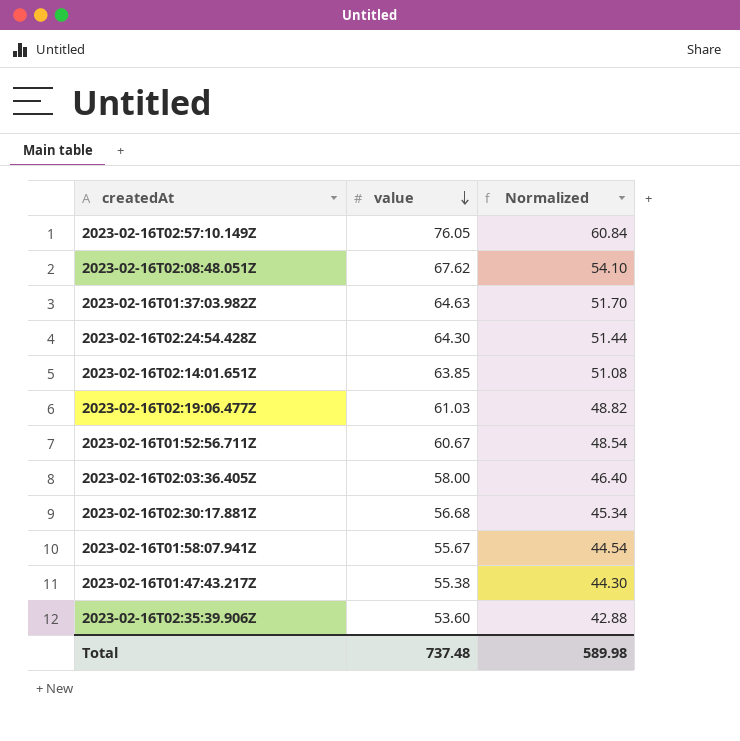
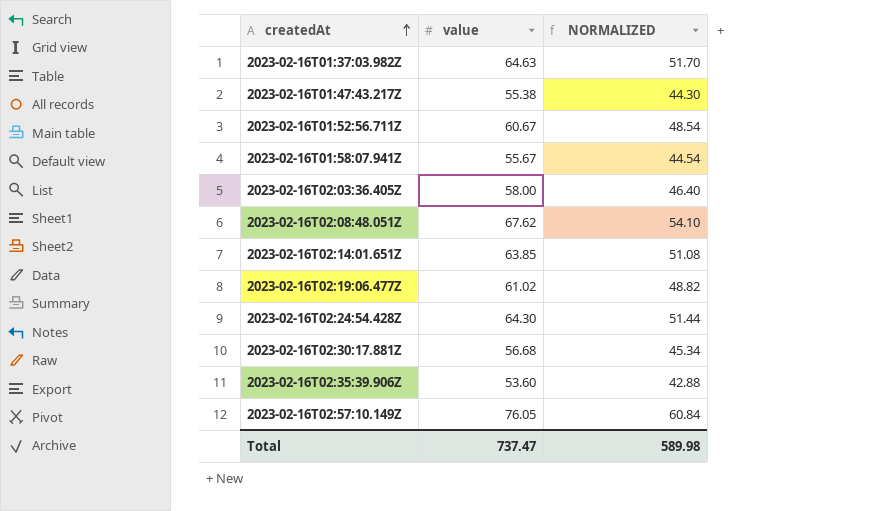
row order: value descending -> createdAt ascending
column name: Normalized -> NORMALIZED
2023-02-16T02:19:06.477Z | value: 61.03 -> 61.02
Total | value: 737.48 -> 737.47

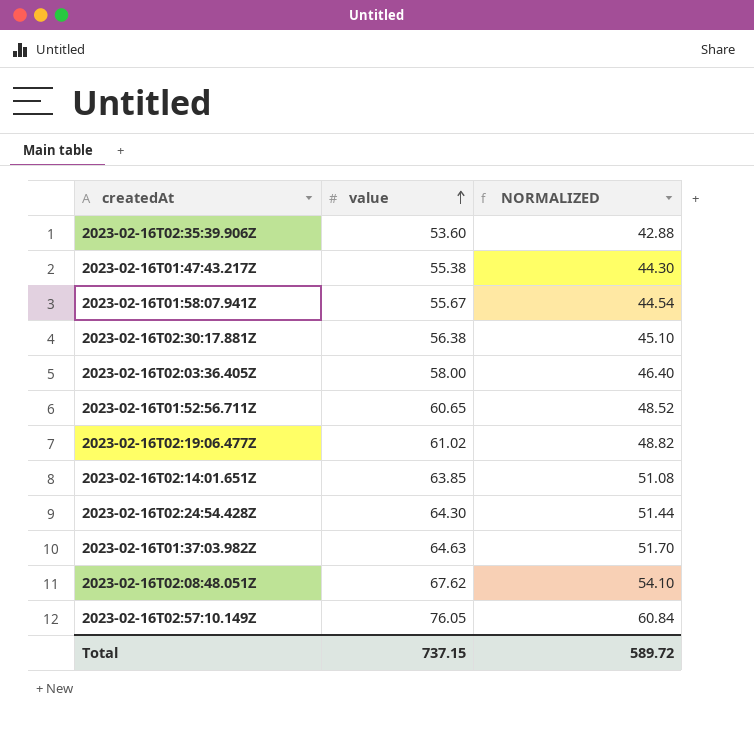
row order: createdAt ascending -> value ascending
2023-02-16T02:30:17.881Z | value: 56.68 -> 56.38
2023-02-16T02:30:17.881Z | NORMALIZED: 45.34 -> 45.10
2023-02-16T01:52:56.711Z | value: 60.67 -> 60.65
2023-02-16T01:52:56.711Z | NORMALIZED: 48.54 -> 48.52
Total | value: 737.47 -> 737.15
Total | NORMALIZED: 589.98 -> 589.72

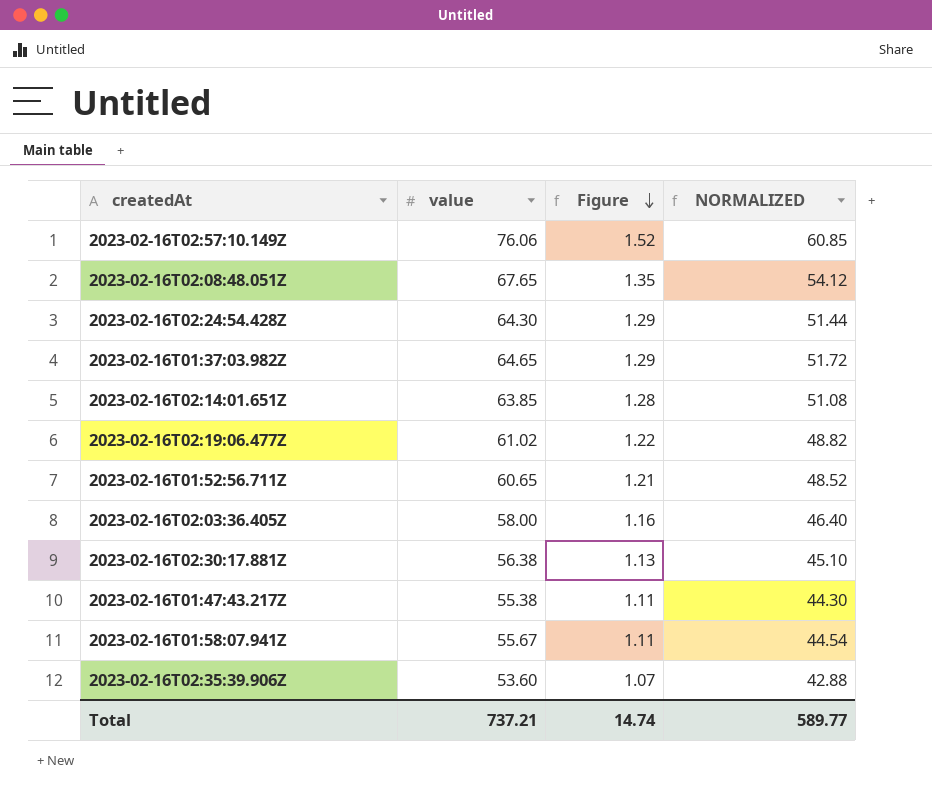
row order: value ascending -> Figure descending
column Figure | formula: none -> [value] * 0.02
2023-02-16T02:57:10.149Z | value: 76.05 -> 76.06
2023-02-16T02:57:10.149Z | NORMALIZED: 60.84 -> 60.85
2023-02-16T02:08:48.051Z | value: 67.62 -> 67.65
2023-02-16T02:08:48.051Z | NORMALIZED: 54.10 -> 54.12
2023-02-16T01:37:03.982Z | value: 64.63 -> 64.65
2023-02-16T01:37:03.982Z | NORMALIZED: 51.70 -> 51.72
Total | value: 737.15 -> 737.21
Total | NORMALIZED: 589.72 -> 589.77

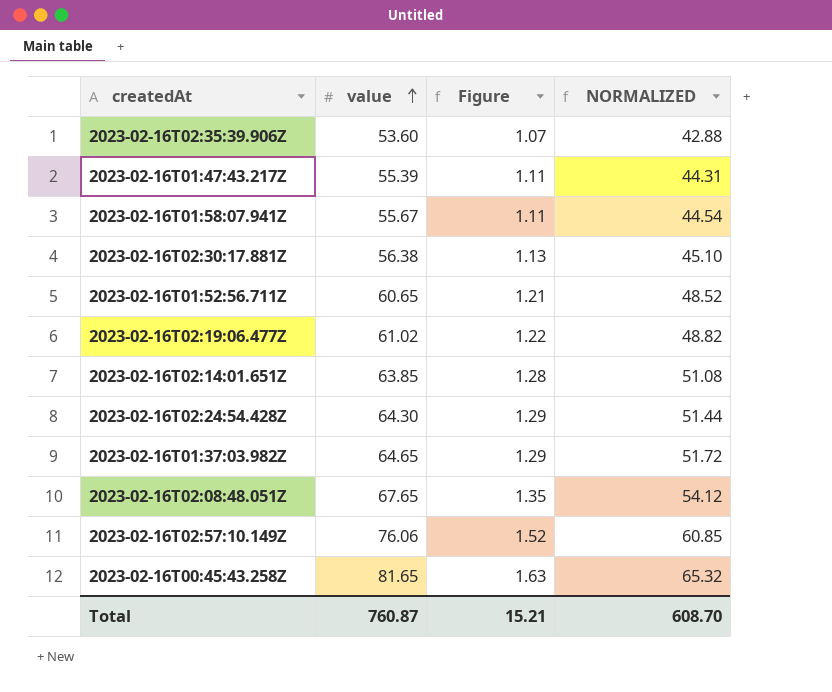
row order: Figure descending -> value ascending
row 2023-02-16T02:03:36.405Z: 58.00 | 1.16 | 46.40 -> none
2023-02-16T01:47:43.217Z | value: 55.38 -> 55.39
2023-02-16T01:47:43.217Z | NORMALIZED: 44.30 -> 44.31
row 2023-02-16T00:45:43.258Z: none -> 81.65 | 1.63 | 65.32
Total | value: 737.21 -> 760.87
Total | Figure: 14.74 -> 15.21
Total | NORMALIZED: 589.77 -> 608.70

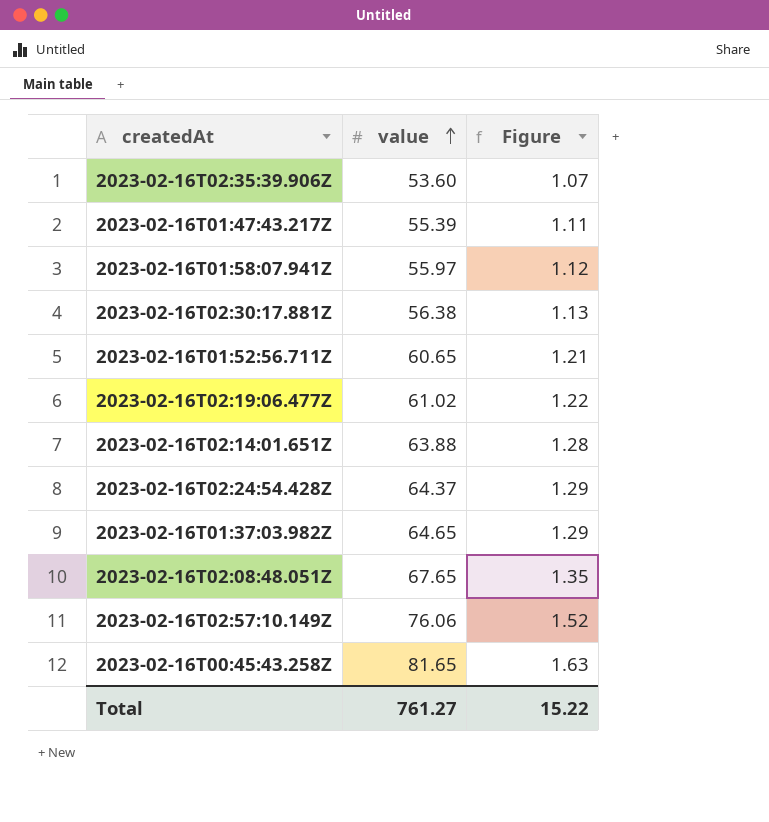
column NORMALIZED | formula: [value] * 0.8 -> none
2023-02-16T01:58:07.941Z | value: 55.67 -> 55.97
2023-02-16T01:58:07.941Z | Figure: 1.11 -> 1.12
2023-02-16T02:14:01.651Z | value: 63.85 -> 63.88
2023-02-16T02:24:54.428Z | value: 64.30 -> 64.37
Total | value: 760.87 -> 761.27
Total | Figure: 15.21 -> 15.22

